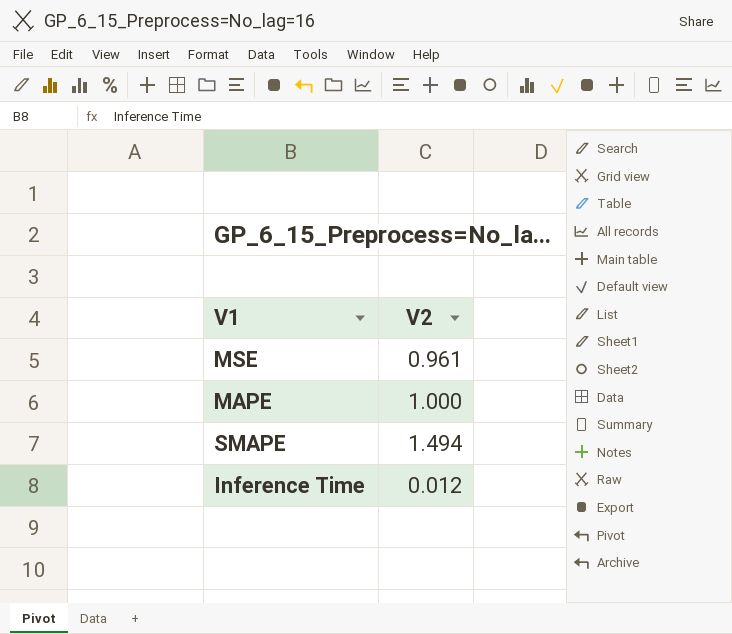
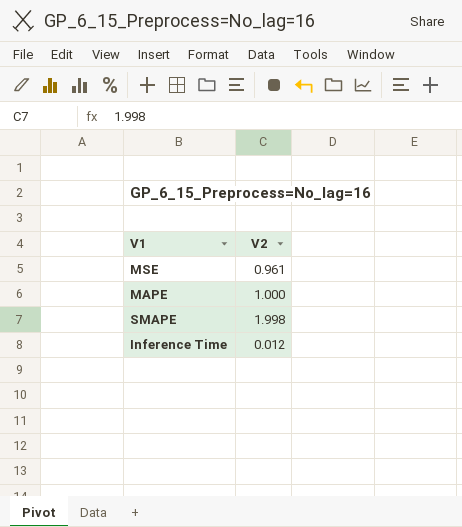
SMAPE | V2: 1.494 -> 1.998

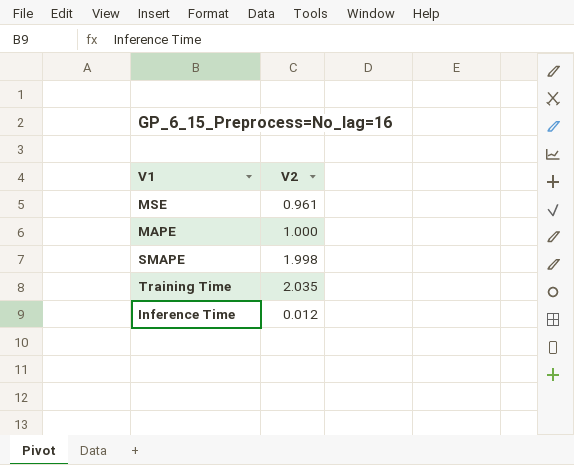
row Training Time: none -> 2.035

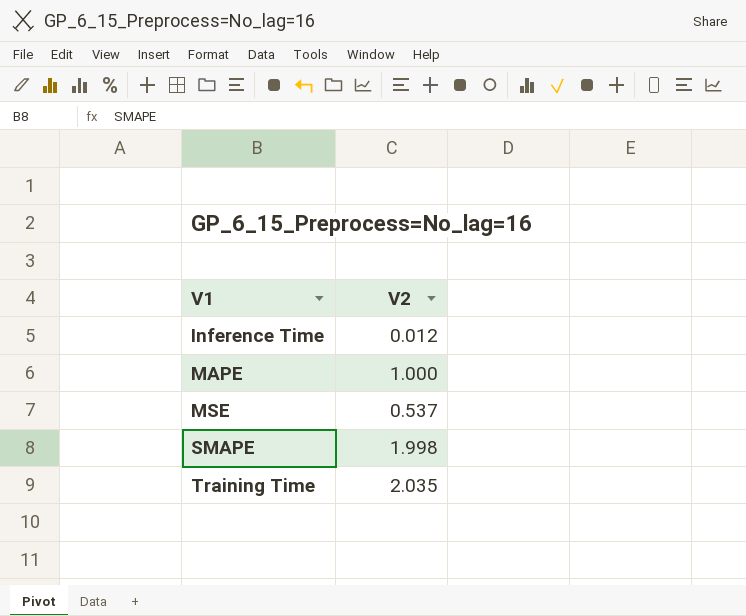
row order: none -> V1 ascending
MSE | V2: 0.961 -> 0.537

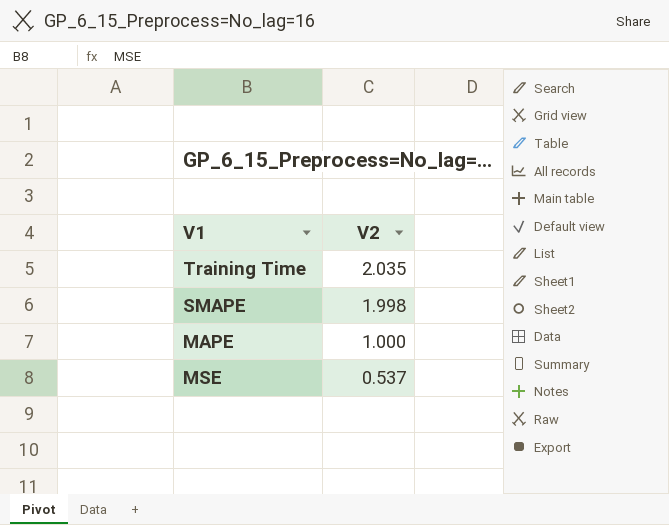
row order: V1 ascending -> V2 descending
row Inference Time: 0.012 -> none

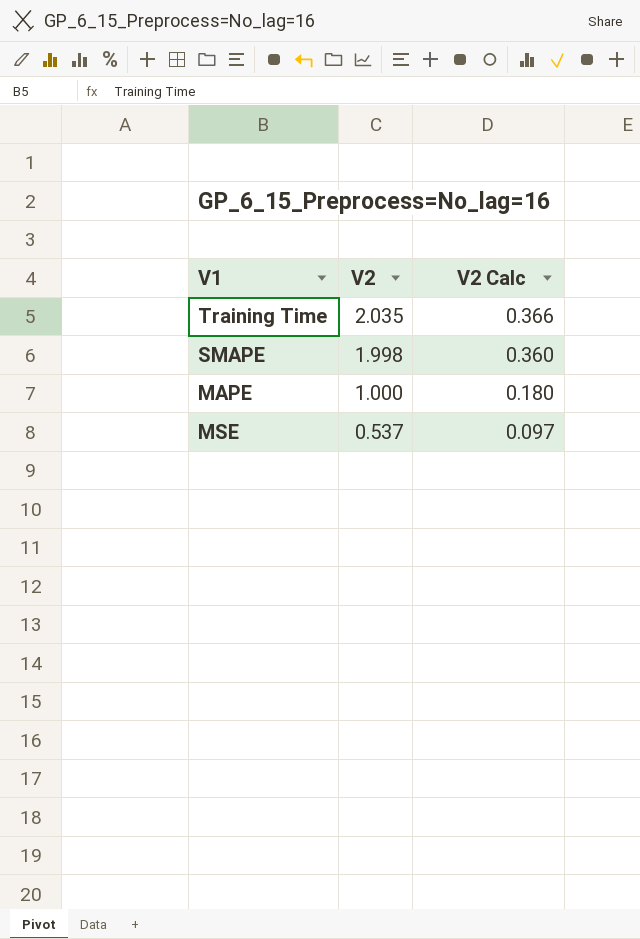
column V2 Calc | formula: none -> [V2] * 0.18

